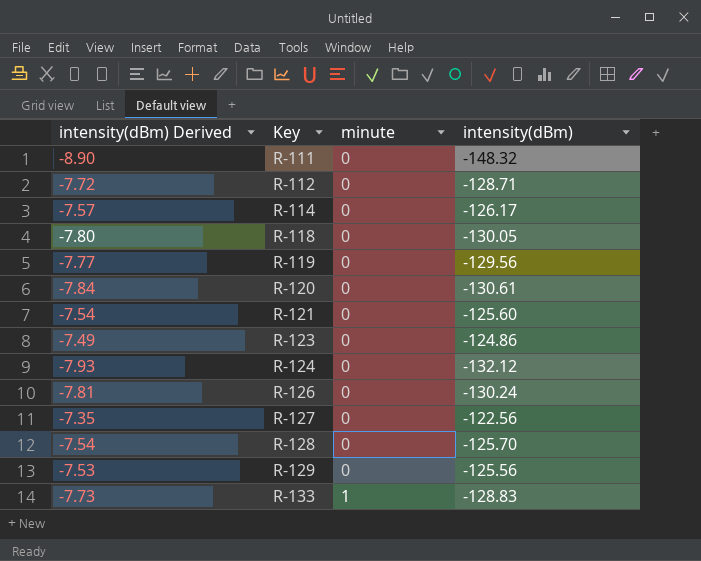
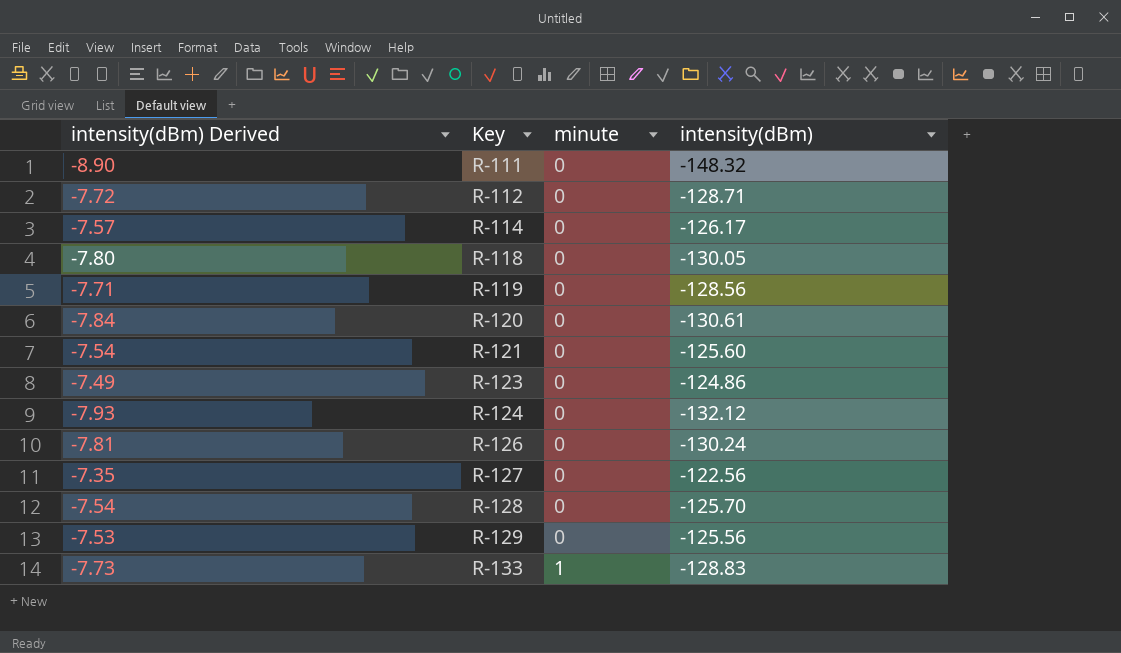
R-119 | intensity(dBm) Derived: -7.77 -> -7.71
R-119 | intensity(dBm): -129.56 -> -128.56

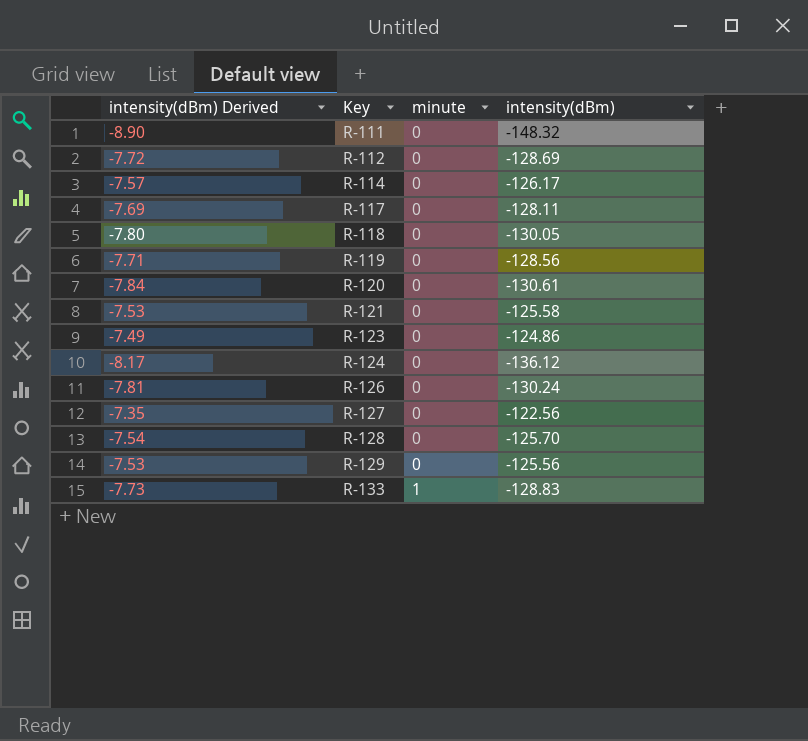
R-112 | intensity(dBm): -128.71 -> -128.69
row R-117: none -> -7.69 | 0 | -128.11
R-121 | intensity(dBm) Derived: -7.54 -> -7.53
R-121 | intensity(dBm): -125.60 -> -125.58
R-124 | intensity(dBm) Derived: -7.93 -> -8.17
R-124 | intensity(dBm): -132.12 -> -136.12

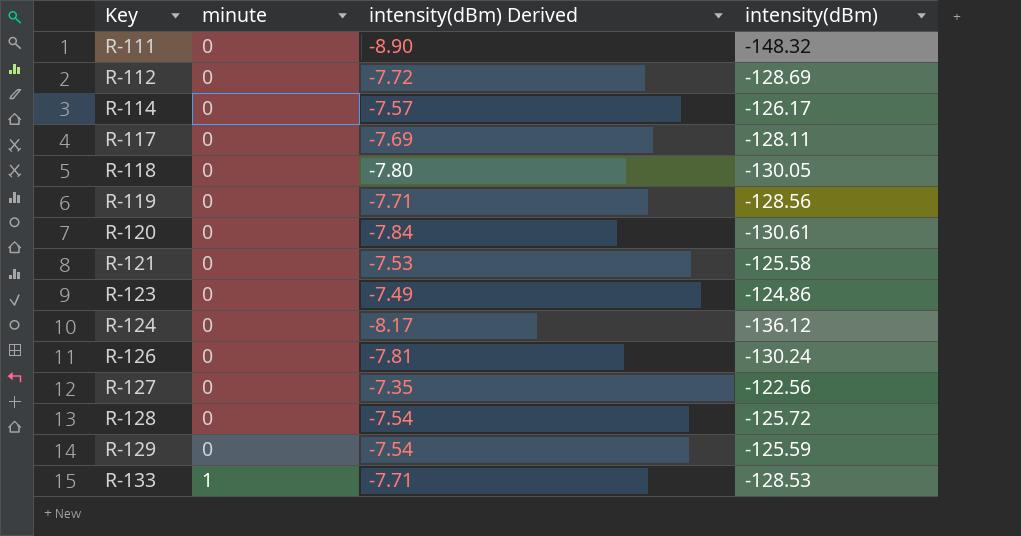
column intensity(dBm) Derived | position: 1 -> 3
R-128 | intensity(dBm): -125.70 -> -125.72
R-129 | intensity(dBm) Derived: -7.53 -> -7.54
R-129 | intensity(dBm): -125.56 -> -125.59
R-133 | intensity(dBm) Derived: -7.73 -> -7.71
R-133 | intensity(dBm): -128.83 -> -128.53

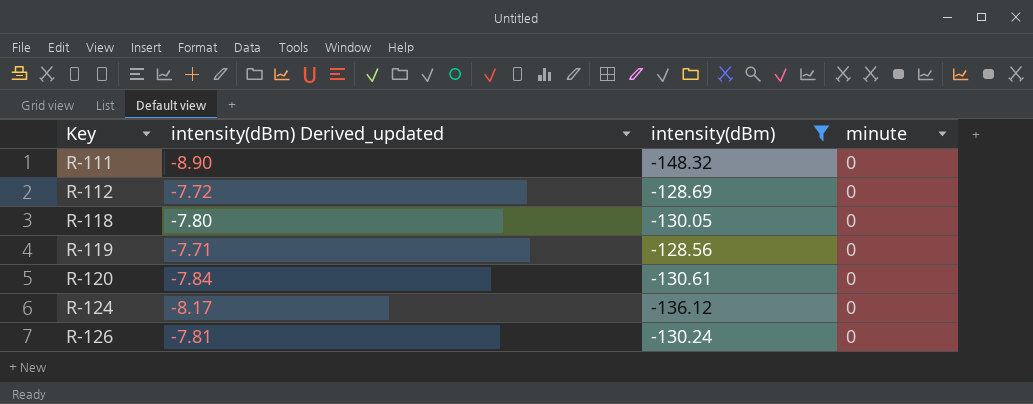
filter: none -> intensity(dBm) <= -128.56
column name: intensity(dBm) Derived -> intensity(dBm) Derived_updated
column minute | position: 2 -> 4

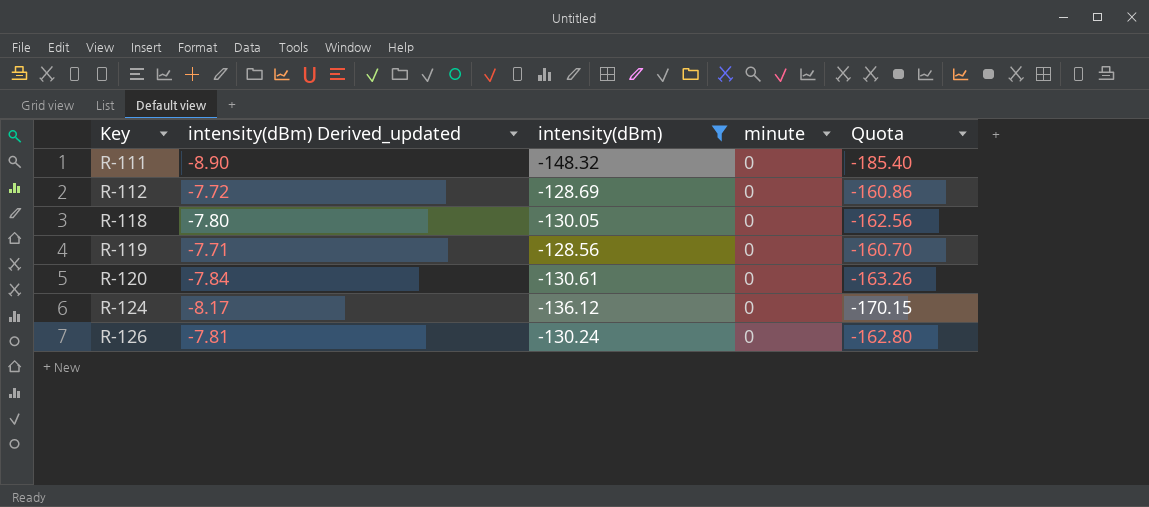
column Quota | formula: none -> [intensity(dBm)] * 1.25

